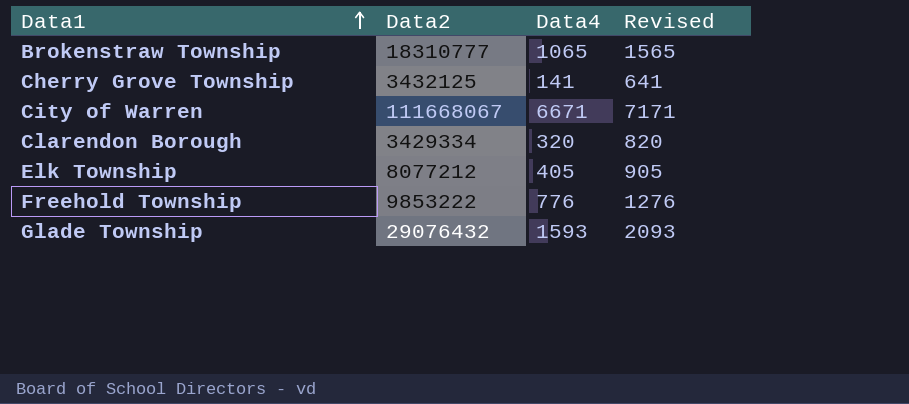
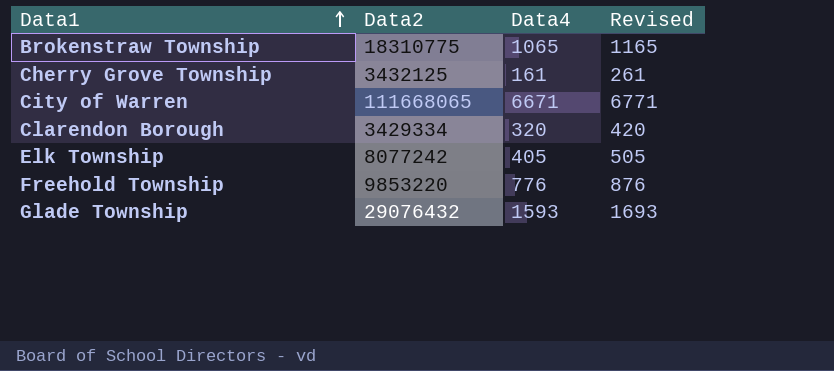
column Revised | formula: [Data4] + 500 -> [Data4] + 100
Brokenstraw Township | Data2: 18310777 -> 18310775
Cherry Grove Township | Data4: 141 -> 161
City of Warren | Data2: 111668067 -> 111668065
Elk Township | Data2: 8077212 -> 8077242
Freehold Township | Data2: 9853222 -> 9853220

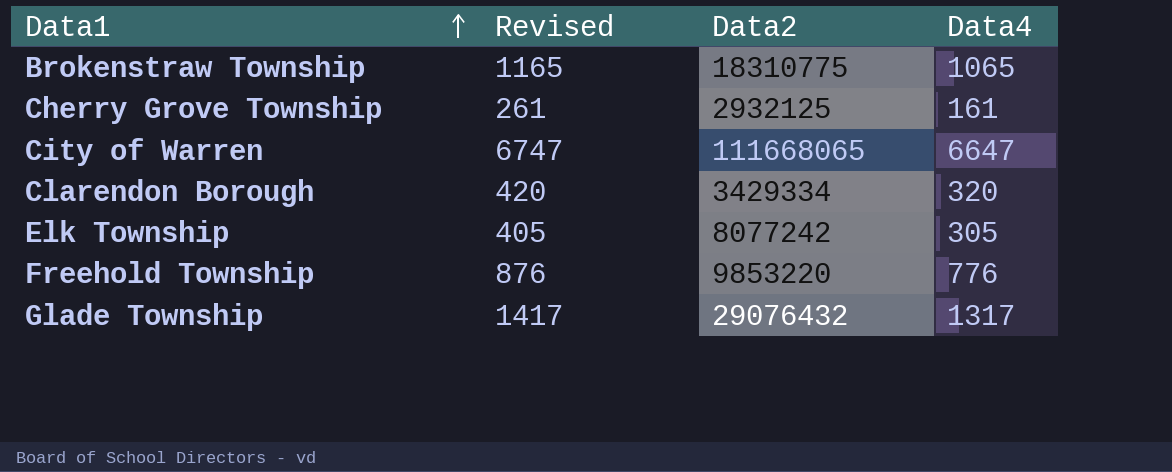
column Revised | position: 4 -> 2
Cherry Grove Township | Data2: 3432125 -> 2932125
City of Warren | Revised: 6771 -> 6747
City of Warren | Data4: 6671 -> 6647
Elk Township | Revised: 505 -> 405
Elk Township | Data4: 405 -> 305
Glade Township | Revised: 1693 -> 1417
Glade Township | Data4: 1593 -> 1317

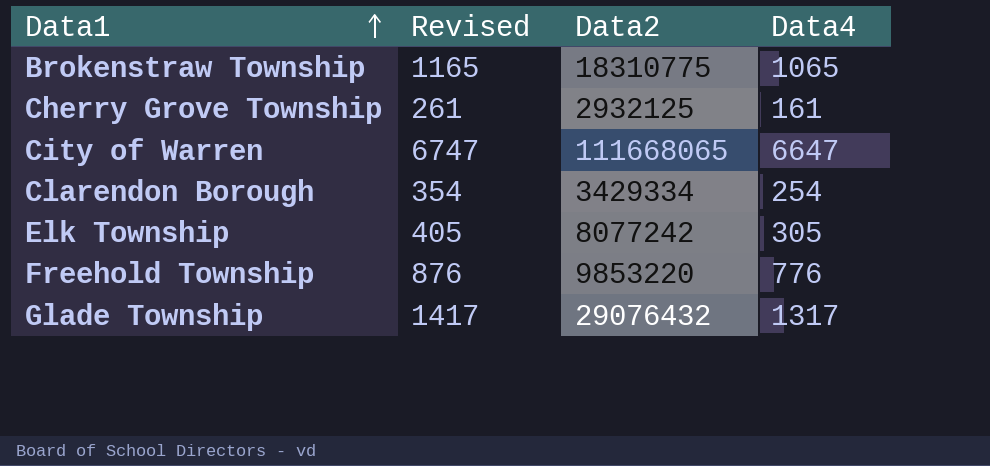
Clarendon Borough | Revised: 420 -> 354
Clarendon Borough | Data4: 320 -> 254

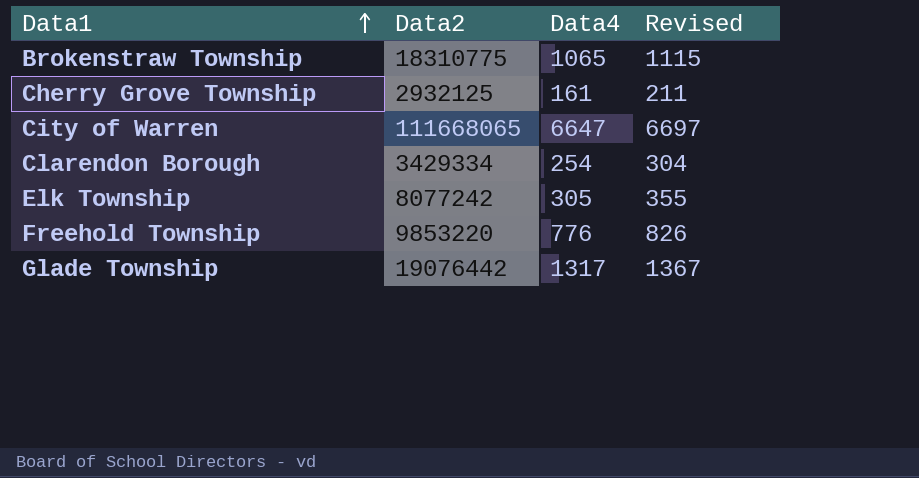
column Revised | formula: [Data4] + 100 -> [Data4] + 50
column Revised | position: 2 -> 4
Glade Township | Data2: 29076432 -> 19076442

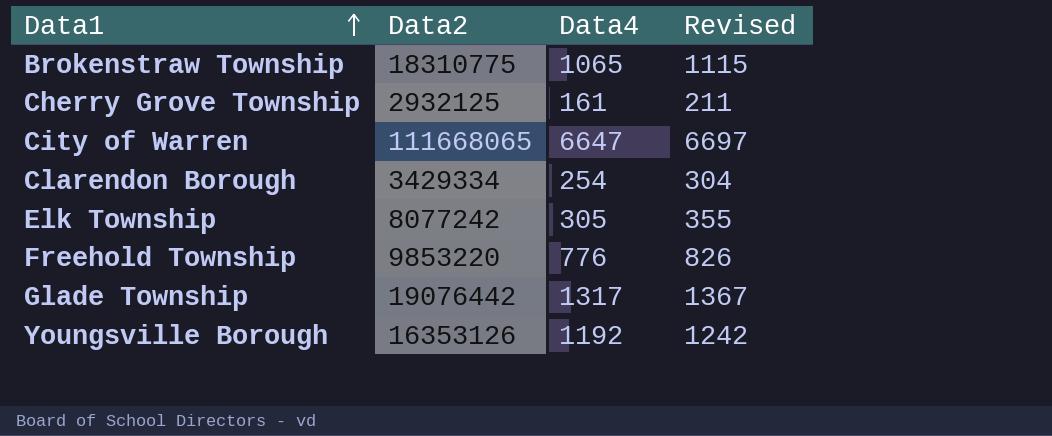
row Youngsville Borough: none -> 16353126 | 1192 | 1242

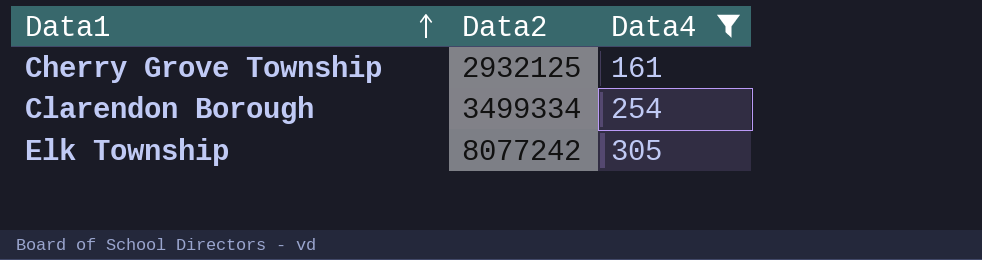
filter: none -> Data4 <= 305
column Revised | formula: [Data4] + 50 -> none
Clarendon Borough | Data2: 3429334 -> 3499334

